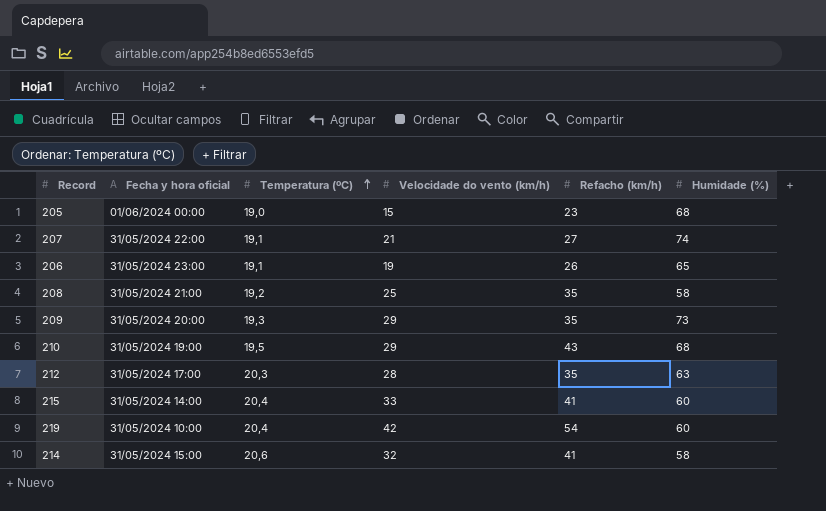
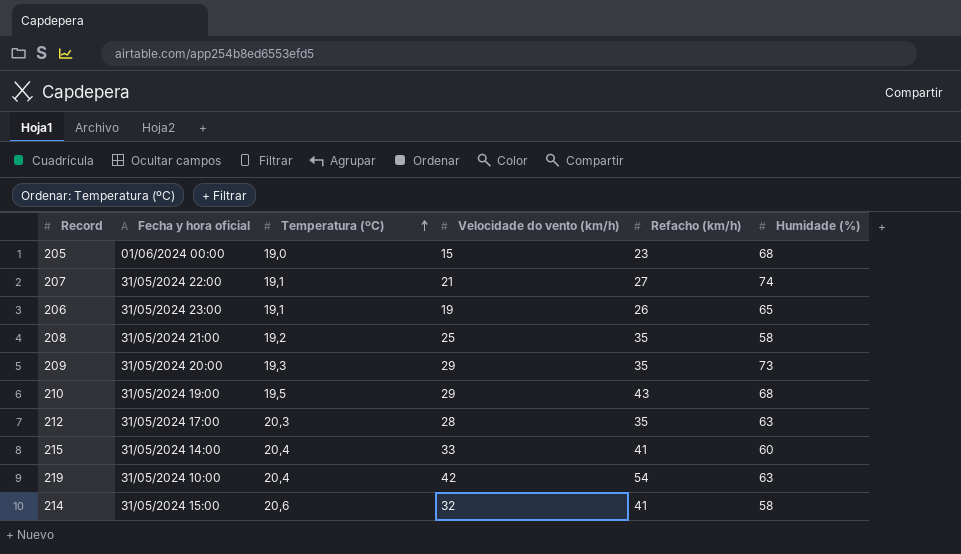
219 | Humidade (%): 60 -> 63

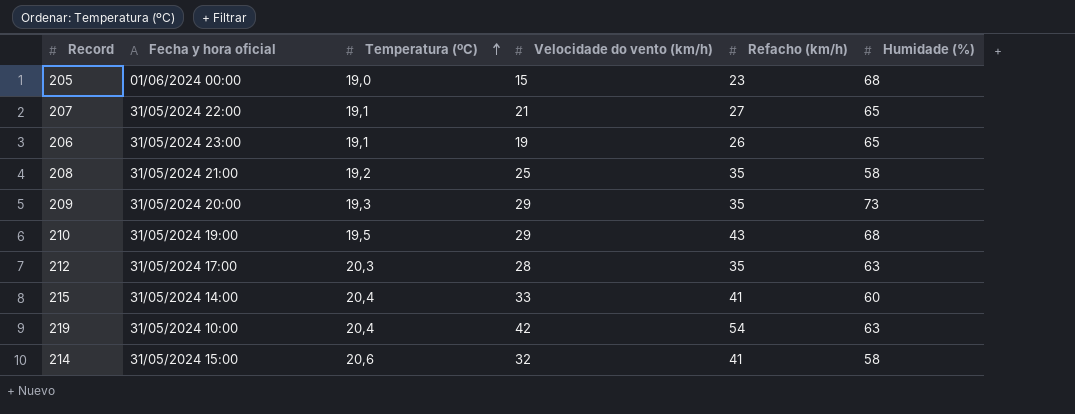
207 | Humidade (%): 74 -> 65

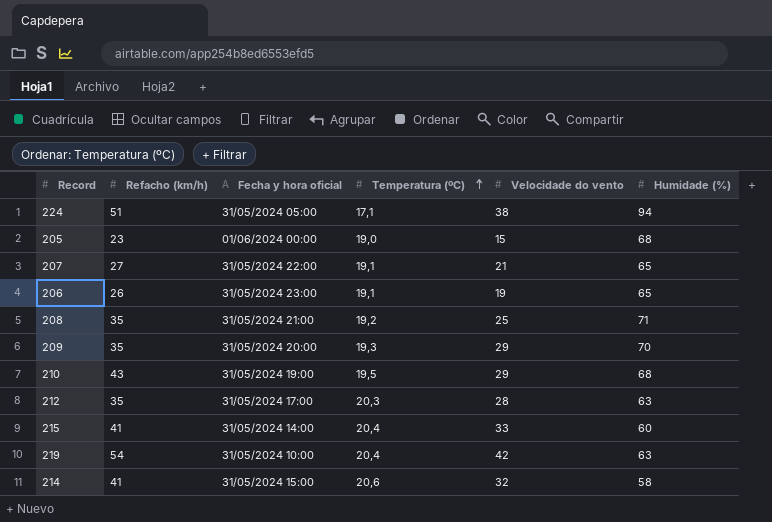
column Refacho (km/h) | position: 5 -> 2
column name: Velocidade do vento (km/h) -> Velocidade do vento
row 224: none -> 51 | 31/05/2024 05:00 | 17,1 | 38 | 94
208 | Humidade (%): 58 -> 71
209 | Humidade (%): 73 -> 70

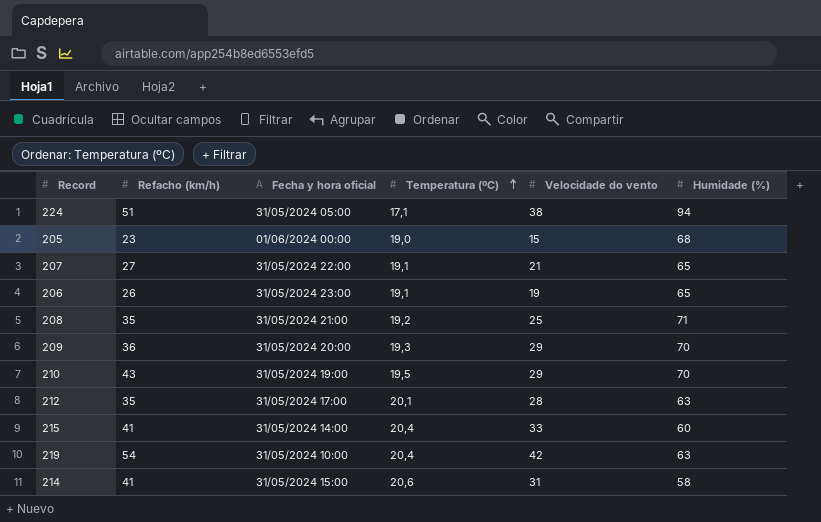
209 | Refacho (km/h): 35 -> 36
210 | Humidade (%): 68 -> 70
212 | Temperatura (ºC): 20,3 -> 20,1
214 | Velocidade do vento: 32 -> 31

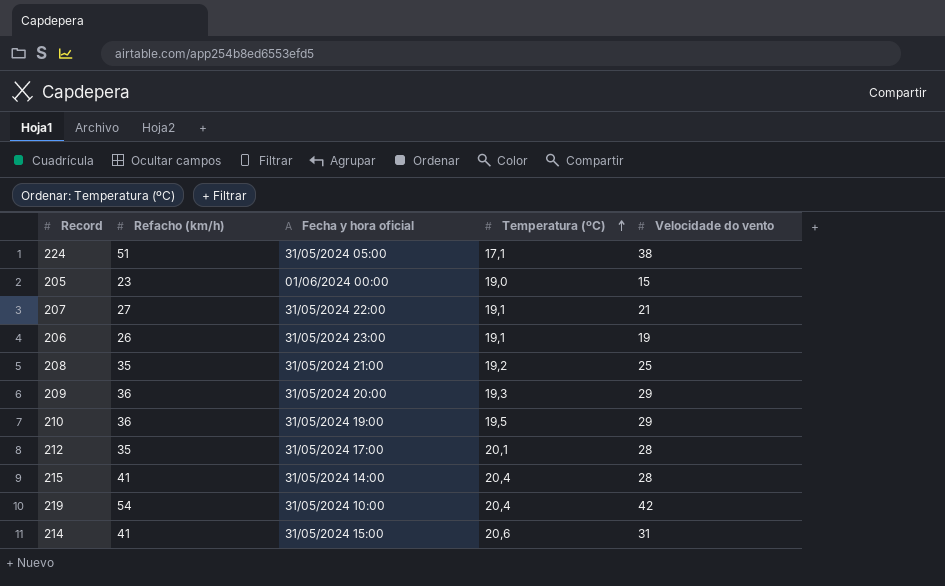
column Humidade (%) | position: 6 -> none
210 | Refacho (km/h): 43 -> 36
215 | Velocidade do vento: 33 -> 28

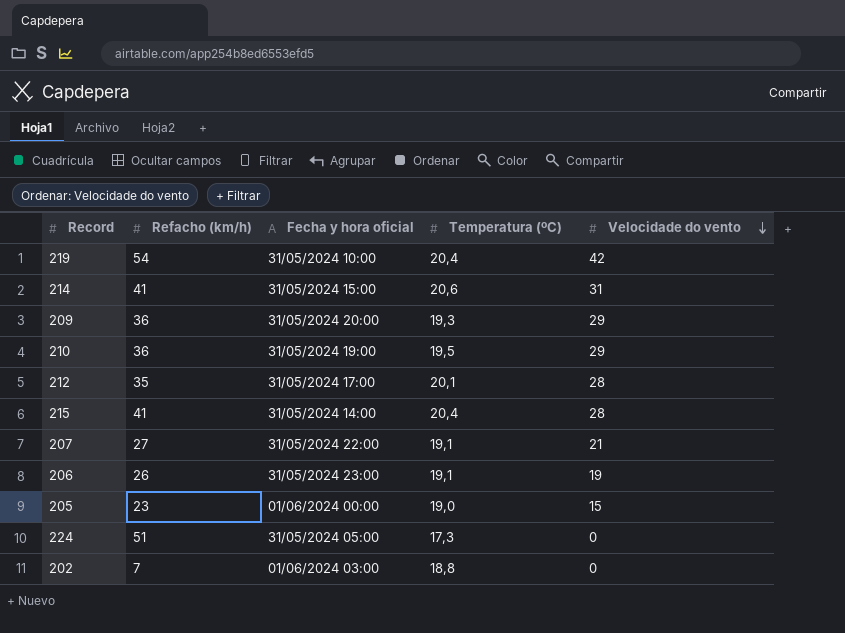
row order: Temperatura (ºC) ascending -> Velocidade do vento descending
row 208: 35 | 31/05/2024 21:00 | 19,2 | 25 -> none
224 | Temperatura (ºC): 17,1 -> 17,3
224 | Velocidade do vento: 38 -> 0
row 202: none -> 7 | 01/06/2024 03:00 | 18,8 | 0

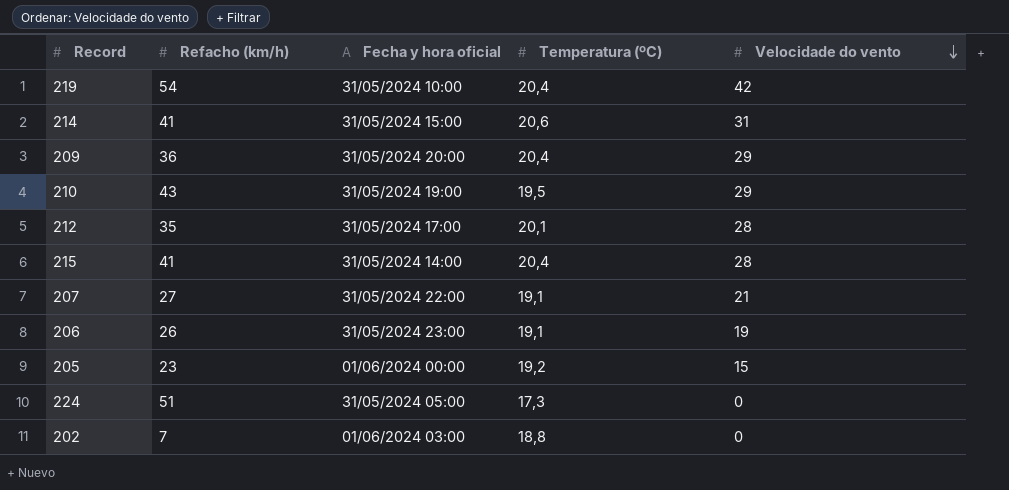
209 | Temperatura (ºC): 19,3 -> 20,4
210 | Refacho (km/h): 36 -> 43
205 | Temperatura (ºC): 19,0 -> 19,2

